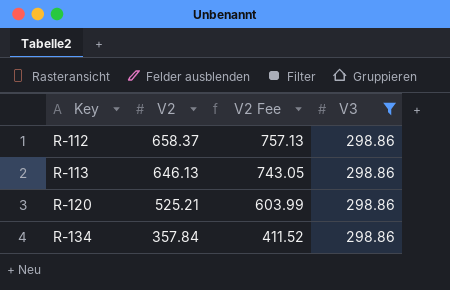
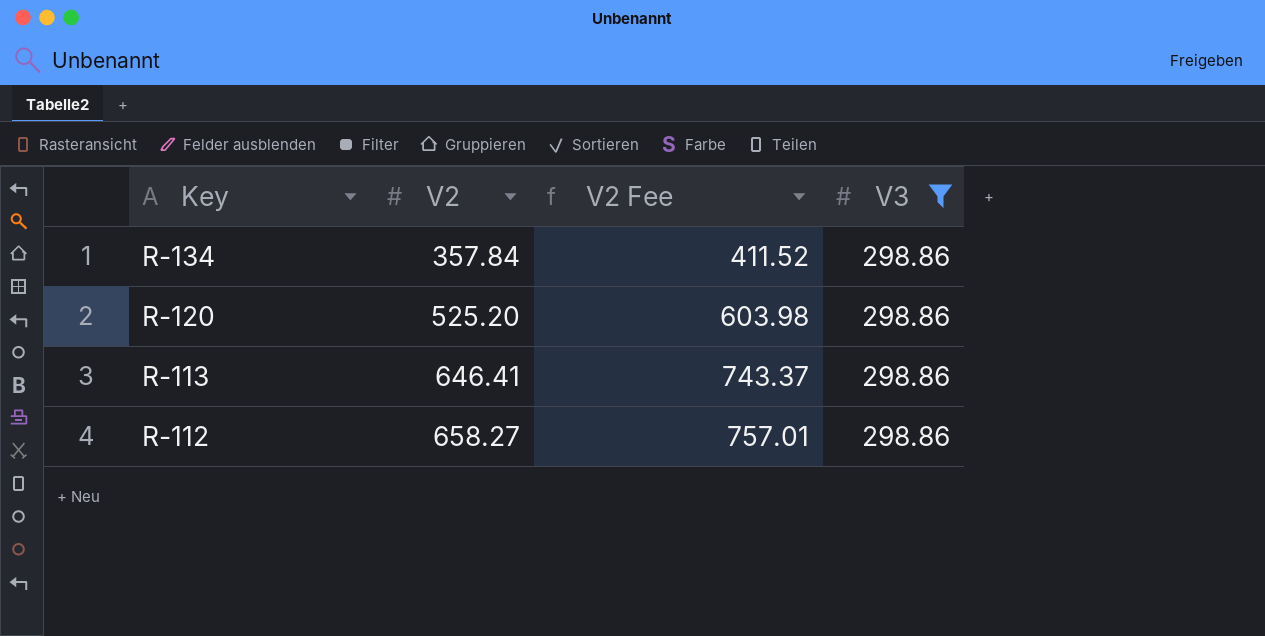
row order: Key ascending -> Key descending
R-120 | V2: 525.21 -> 525.20
R-120 | V2 Fee: 603.99 -> 603.98
R-113 | V2: 646.13 -> 646.41
R-113 | V2 Fee: 743.05 -> 743.37
R-112 | V2: 658.37 -> 658.27
R-112 | V2 Fee: 757.13 -> 757.01

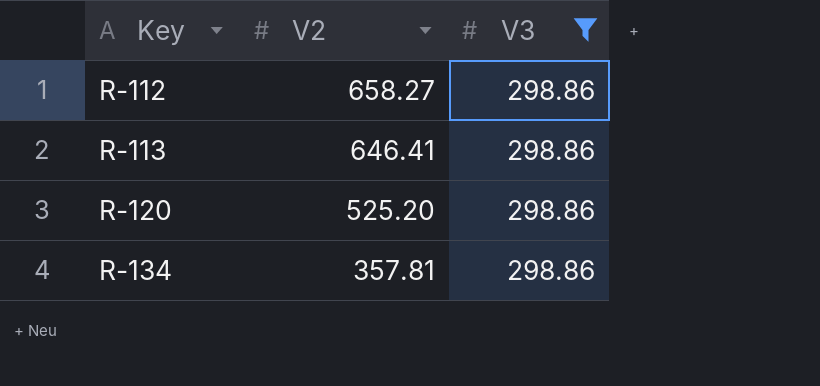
row order: Key descending -> Key ascending
column V2 Fee | formula: [V2] * 1.15 -> none
R-134 | V2: 357.84 -> 357.81

